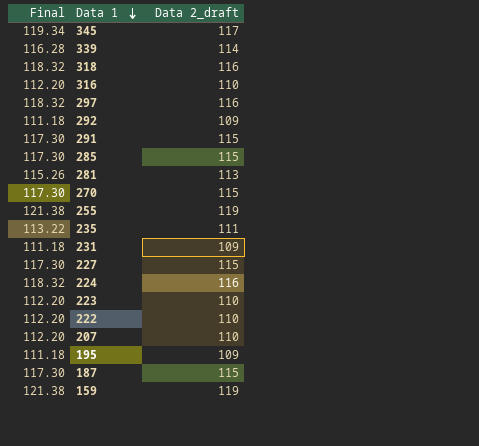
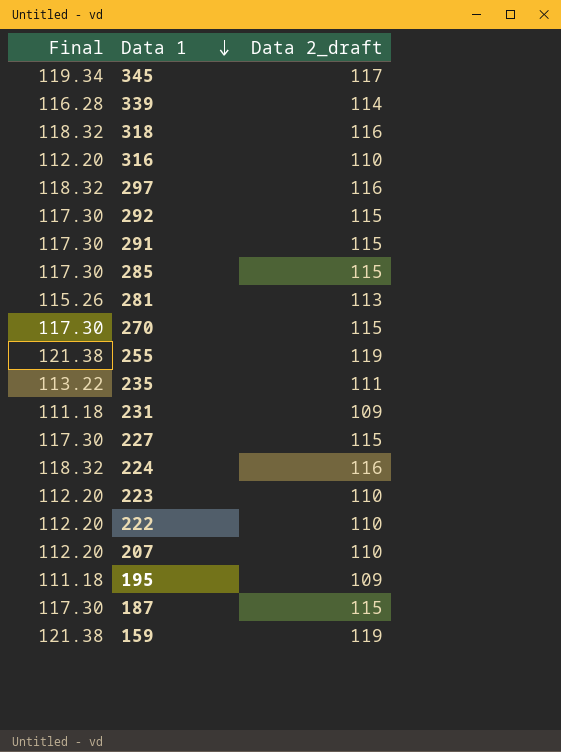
292 | Final: 111.18 -> 117.30
292 | Data 2_draft: 109 -> 115

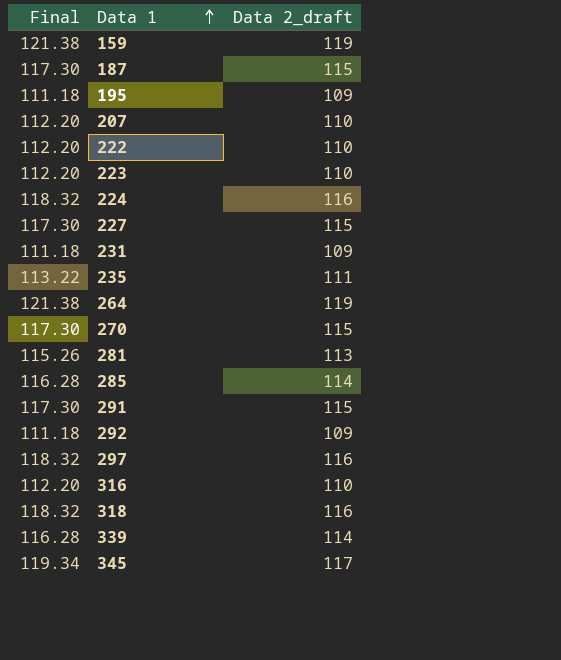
row order: Data 1 descending -> Data 1 ascending
row 255: 121.38 | 119 -> none
row 264: none -> 121.38 | 119
285 | Final: 117.30 -> 116.28
285 | Data 2_draft: 115 -> 114
292 | Final: 117.30 -> 111.18
292 | Data 2_draft: 115 -> 109

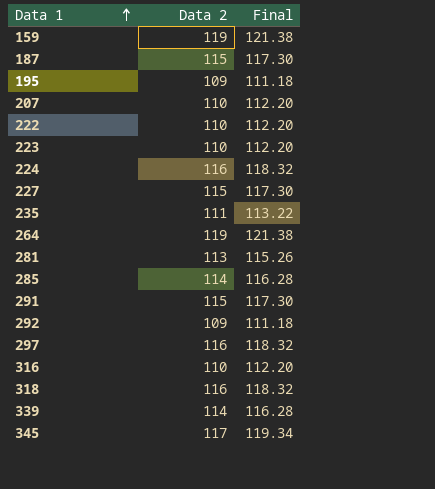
column name: Data 2_draft -> Data 2
column Final | position: 1 -> 3
row 231: 111.18 | 109 -> none
row 270: 117.30 | 115 -> none

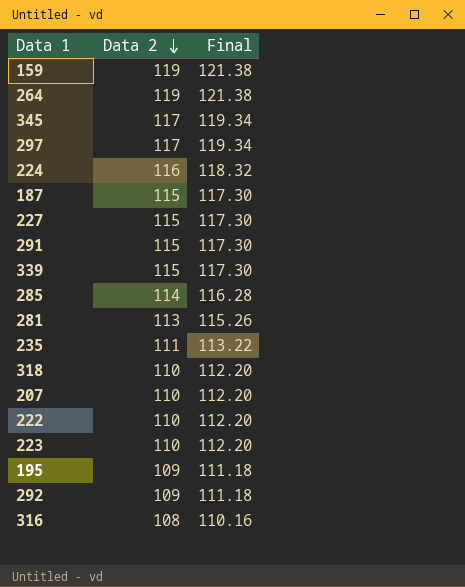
row order: Data 1 ascending -> Data 2 descending
297 | Data 2: 116 -> 117
297 | Final: 118.32 -> 119.34
339 | Data 2: 114 -> 115
339 | Final: 116.28 -> 117.30
318 | Data 2: 116 -> 110
318 | Final: 118.32 -> 112.20
316 | Data 2: 110 -> 108
316 | Final: 112.20 -> 110.16

